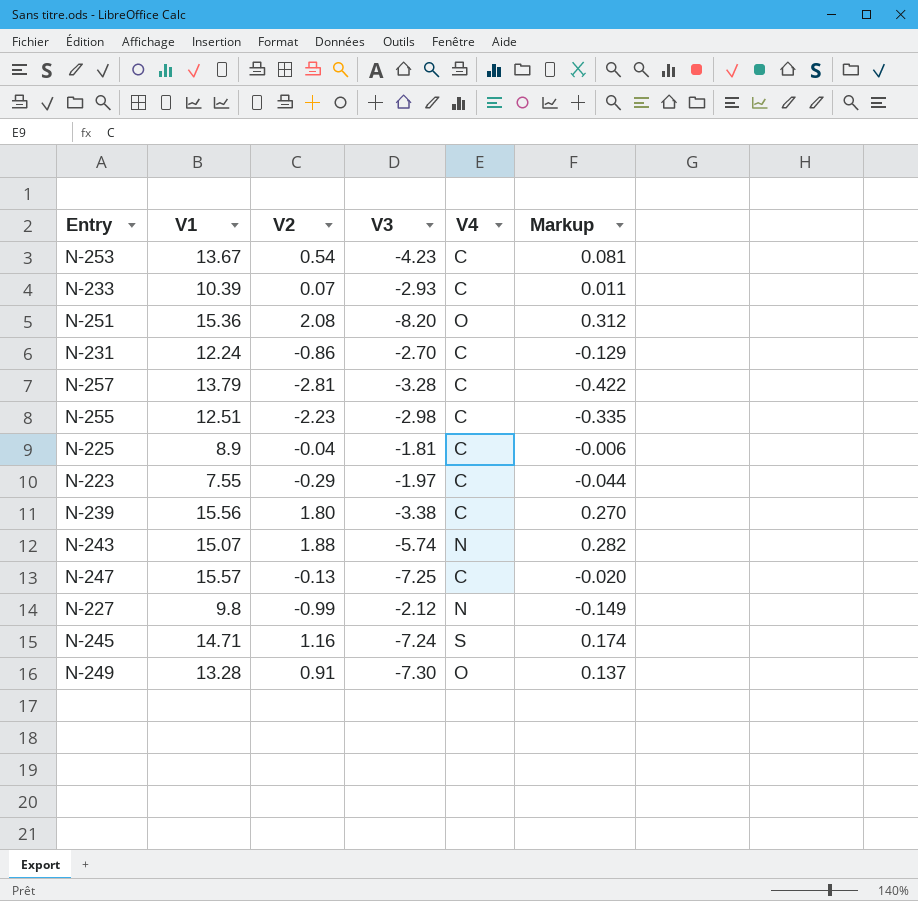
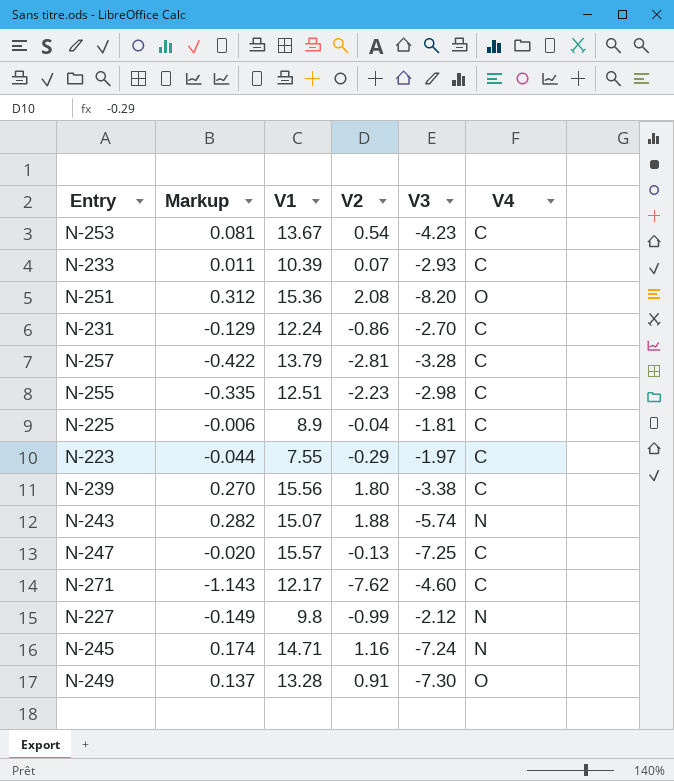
column Markup | position: 6 -> 2
row N-271: none -> -1.143 | 12.17 | -7.62 | -4.60 | C
N-245 | V4: S -> N

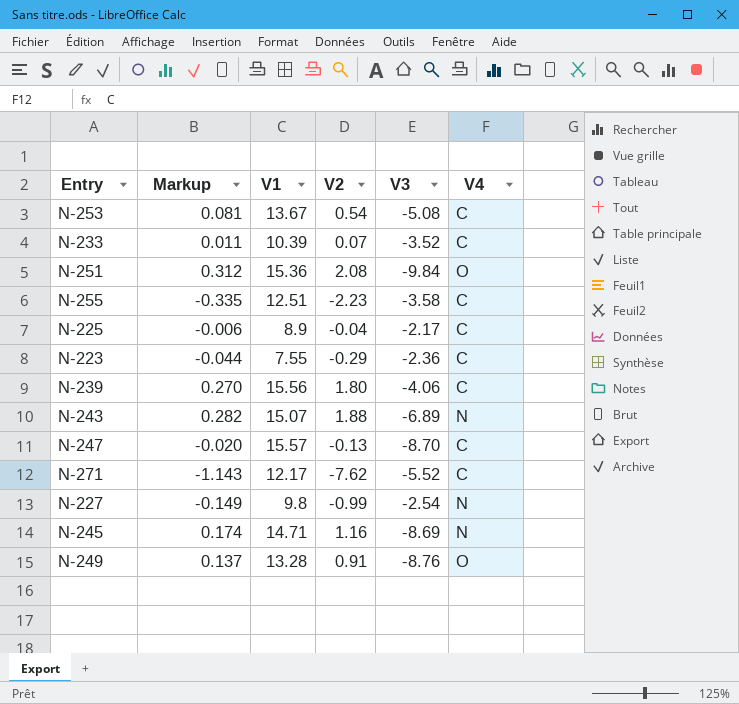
row N-231: -0.129 | 12.24 | -0.86 | -2.70 | C -> none
row N-257: -0.422 | 13.79 | -2.81 | -3.28 | C -> none
N-253 | V3: -4.23 -> -5.08
N-233 | V3: -2.93 -> -3.52
N-251 | V3: -8.20 -> -9.84
N-255 | V3: -2.98 -> -3.58
N-225 | V3: -1.81 -> -2.17
N-223 | V3: -1.97 -> -2.36
N-239 | V3: -3.38 -> -4.06
N-243 | V3: -5.74 -> -6.89
N-247 | V3: -7.25 -> -8.70
N-271 | V3: -4.60 -> -5.52
N-227 | V3: -2.12 -> -2.54
N-245 | V3: -7.24 -> -8.69
N-249 | V3: -7.30 -> -8.76

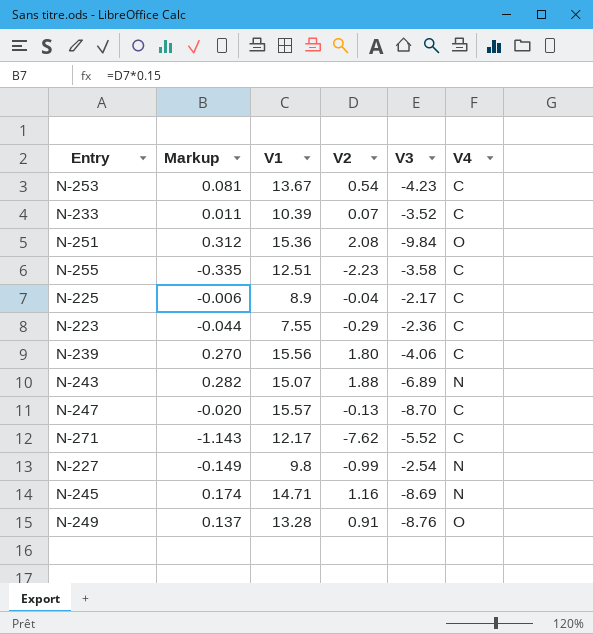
N-253 | V3: -5.08 -> -4.23

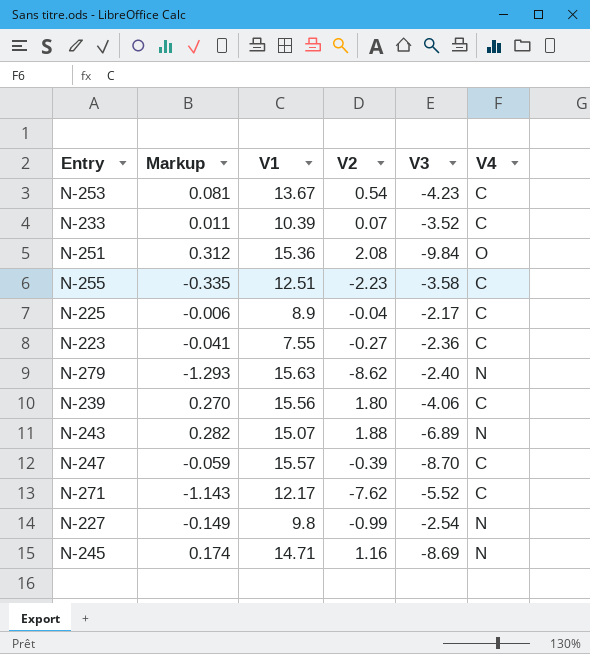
row N-249: 0.137 | 13.28 | 0.91 | -8.76 | O -> none
N-223 | Markup: -0.044 -> -0.041
N-223 | V2: -0.29 -> -0.27
row N-279: none -> -1.293 | 15.63 | -8.62 | -2.40 | N
N-247 | Markup: -0.020 -> -0.059
N-247 | V2: -0.13 -> -0.39

